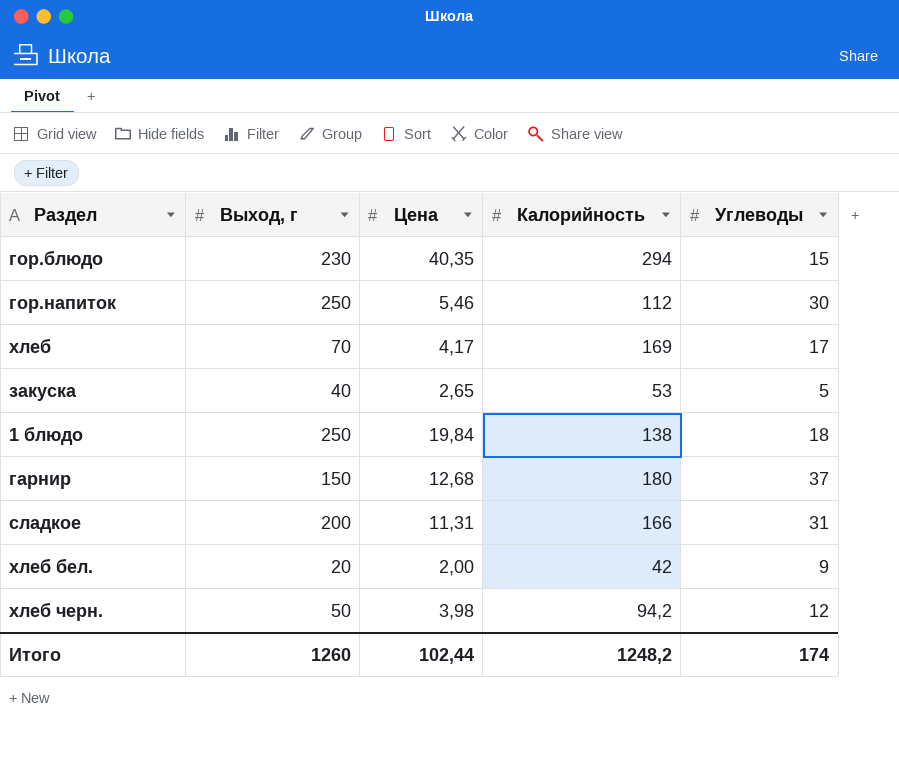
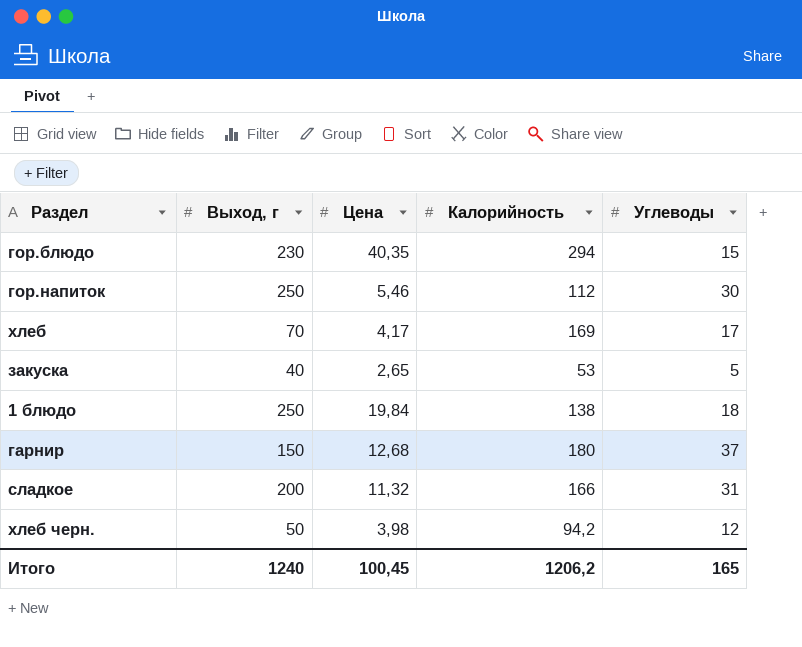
row хлеб бел.: 20 | 2,00 | 42 | 9 -> none
сладкое | Цена: 11,31 -> 11,32
Итого | Выход, г: 1260 -> 1240
Итого | Цена: 102,44 -> 100,45
Итого | Калорийность: 1248,2 -> 1206,2
Итого | Углеводы: 174 -> 165

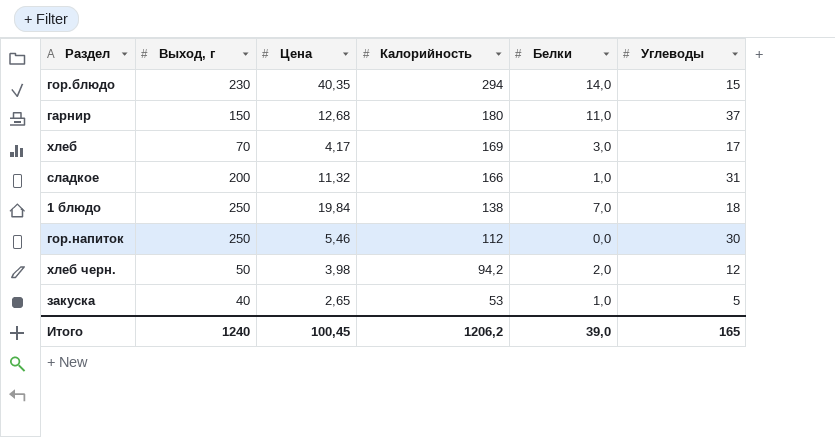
row order: none -> Калорийность descending
column Белки | position: none -> 5

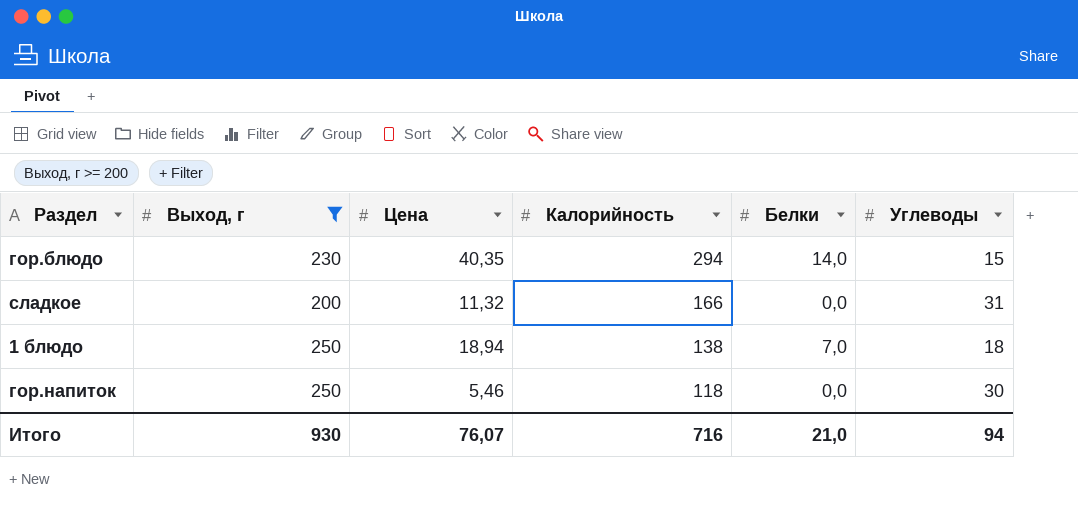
filter: none -> Выход, г >= 200
сладкое | Белки: 1,0 -> 0,0
1 блюдо | Цена: 19,84 -> 18,94
гор.напиток | Калорийность: 112 -> 118
Итого | Выход, г: 1240 -> 930
Итого | Цена: 100,45 -> 76,07
Итого | Калорийность: 1206,2 -> 716
Итого | Белки: 39,0 -> 21,0
Итого | Углеводы: 165 -> 94

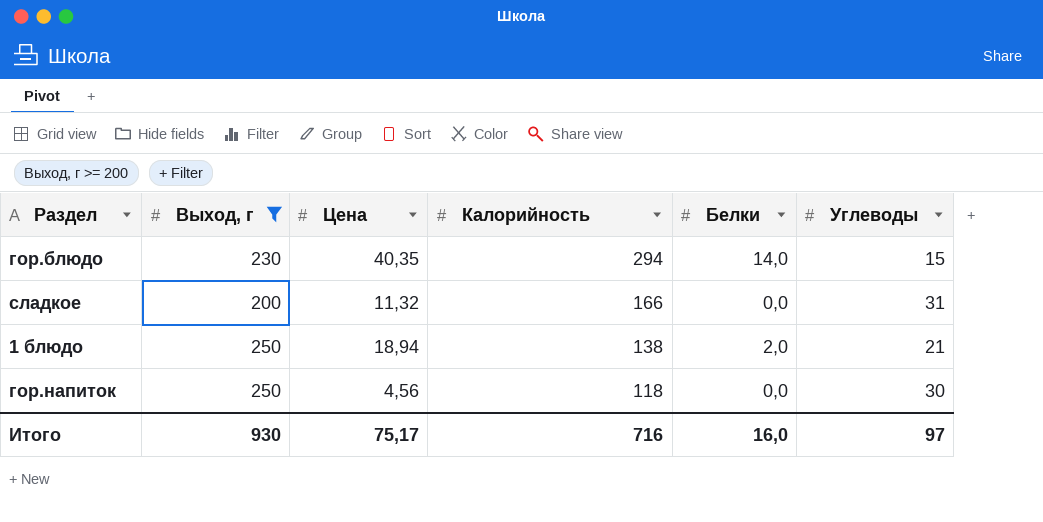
1 блюдо | Белки: 7,0 -> 2,0
1 блюдо | Углеводы: 18 -> 21
гор.напиток | Цена: 5,46 -> 4,56
Итого | Цена: 76,07 -> 75,17
Итого | Белки: 21,0 -> 16,0
Итого | Углеводы: 94 -> 97

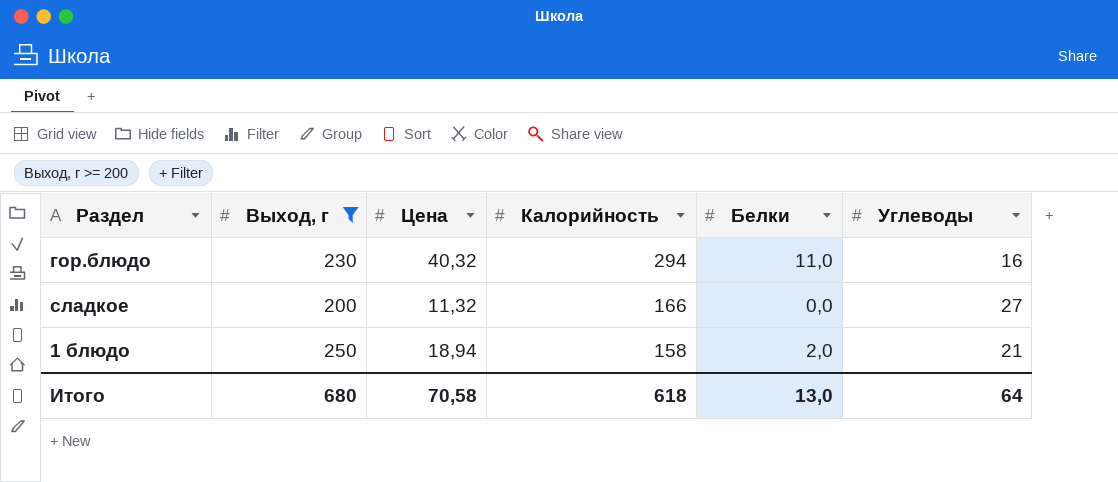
row гор.напиток: 250 | 4,56 | 118 | 0,0 | 30 -> none
гор.блюдо | Цена: 40,35 -> 40,32
гор.блюдо | Белки: 14,0 -> 11,0
гор.блюдо | Углеводы: 15 -> 16
сладкое | Углеводы: 31 -> 27
1 блюдо | Калорийность: 138 -> 158
Итого | Выход, г: 930 -> 680
Итого | Цена: 75,17 -> 70,58
Итого | Калорийность: 716 -> 618
Итого | Белки: 16,0 -> 13,0
Итого | Углеводы: 97 -> 64

